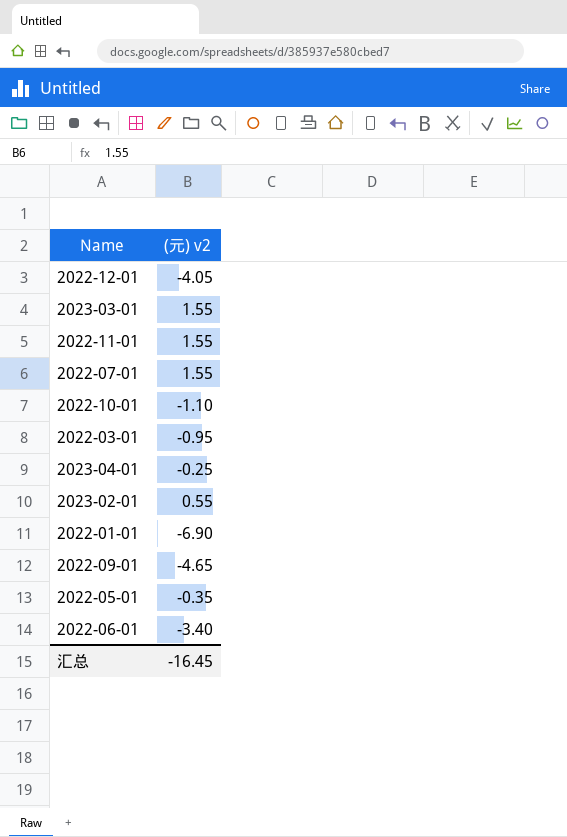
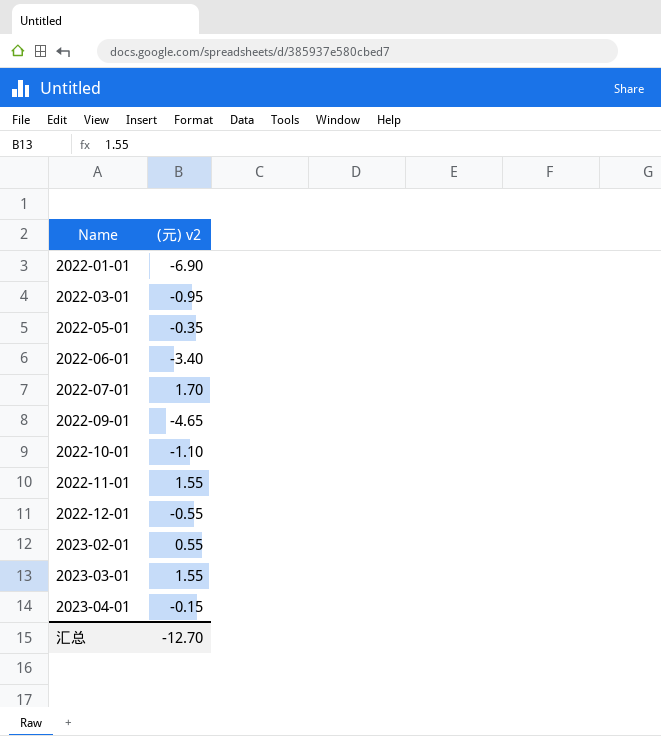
row order: none -> Name ascending
2022-07-01 | (元) v2: 1.55 -> 1.70
2022-12-01 | (元) v2: -4.05 -> -0.55
2023-04-01 | (元) v2: -0.25 -> -0.15
汇总 | (元) v2: -16.45 -> -12.70

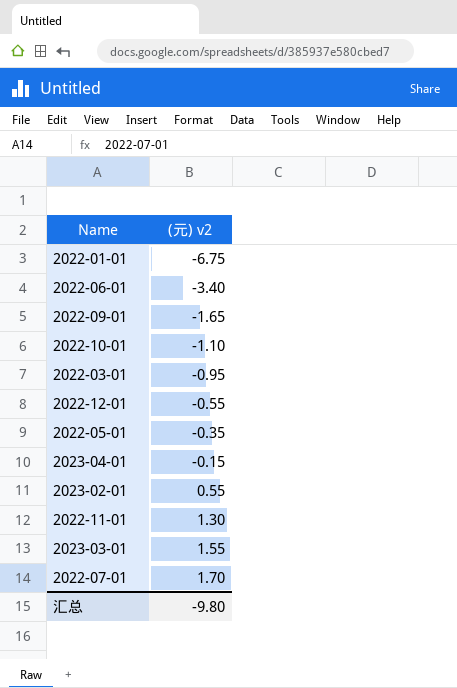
row order: Name ascending -> (元) v2 ascending
2022-01-01 | (元) v2: -6.90 -> -6.75
2022-09-01 | (元) v2: -4.65 -> -1.65
2022-11-01 | (元) v2: 1.55 -> 1.30
汇总 | (元) v2: -12.70 -> -9.80

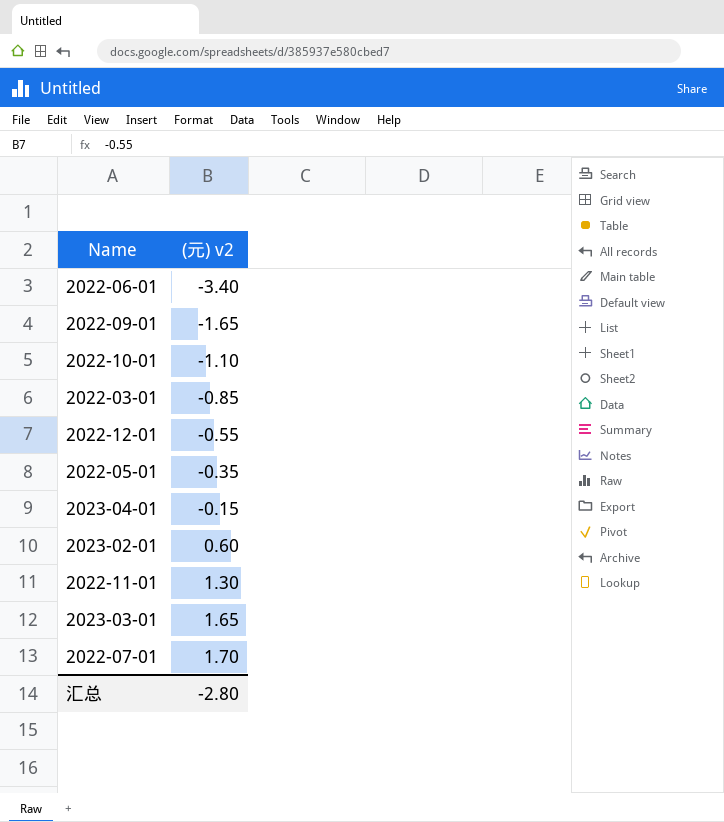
row 2022-01-01: -6.75 -> none
2022-03-01 | (元) v2: -0.95 -> -0.85
2023-02-01 | (元) v2: 0.55 -> 0.60
2023-03-01 | (元) v2: 1.55 -> 1.65
汇总 | (元) v2: -9.80 -> -2.80

